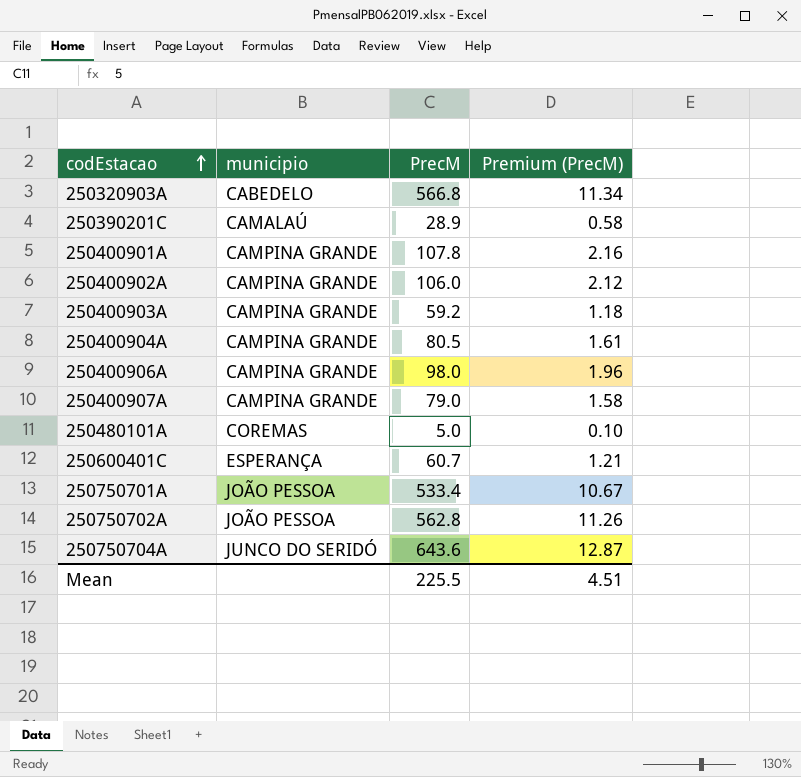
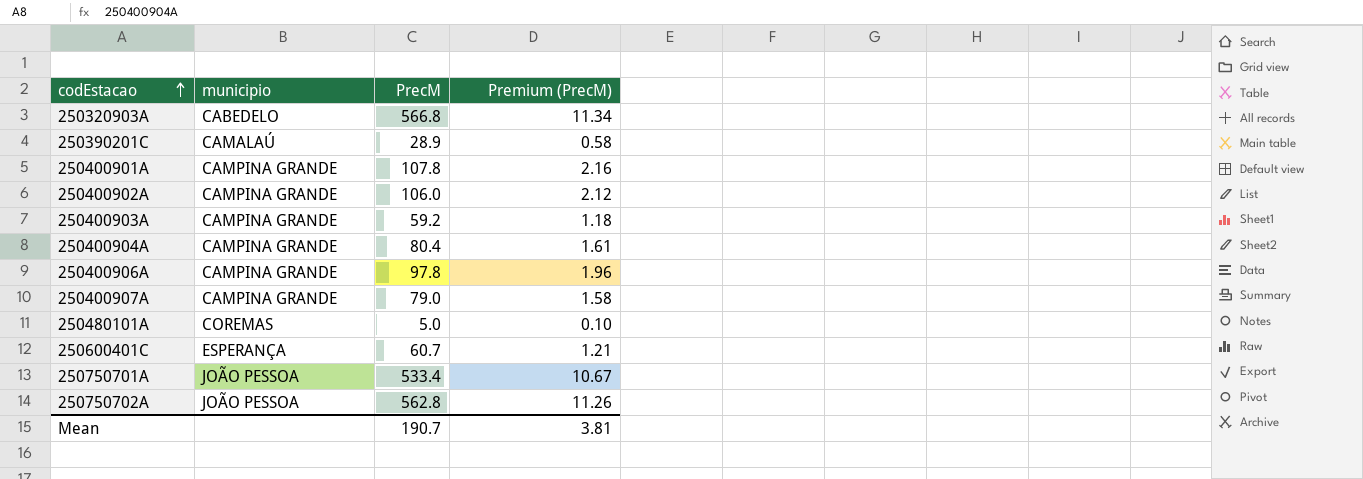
row 250750704A: JUNCO DO SERIDÓ | 643.6 | 12.87 -> none
250400904A | PrecM: 80.5 -> 80.4
250400906A | PrecM: 98.0 -> 97.8
Mean | PrecM: 225.5 -> 190.7
Mean | Premium (PrecM): 4.51 -> 3.81

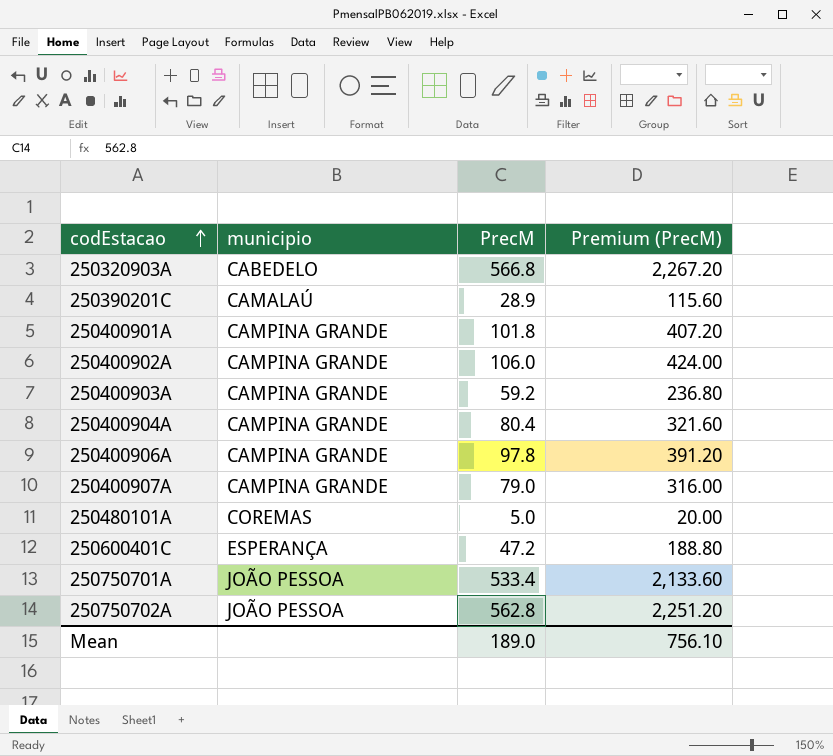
column Premium (PrecM) | formula: [PrecM] * 0.02 -> [PrecM] * 4
250400901A | PrecM: 107.8 -> 101.8
250600401C | PrecM: 60.7 -> 47.2
Mean | PrecM: 190.7 -> 189.0
Mean | Premium (PrecM): 3.81 -> 756.10

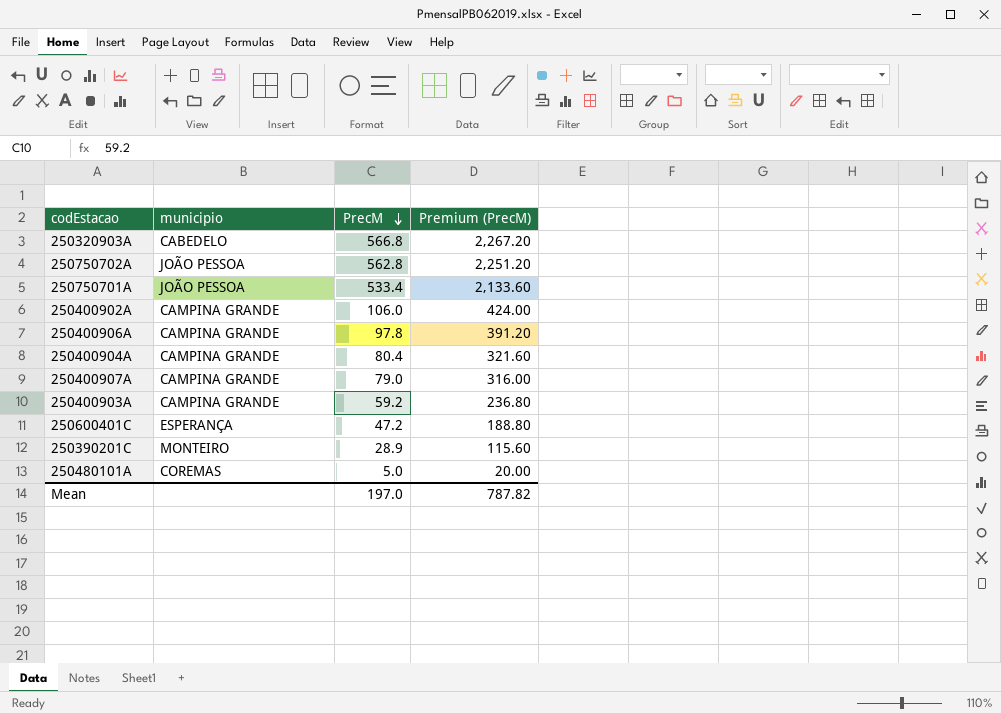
row order: codEstacao ascending -> PrecM descending
row 250400901A: CAMPINA GRANDE | 101.8 | 407.20 -> none
250390201C | municipio: CAMALAÚ -> MONTEIRO
Mean | PrecM: 189.0 -> 197.0
Mean | Premium (PrecM): 756.10 -> 787.82

